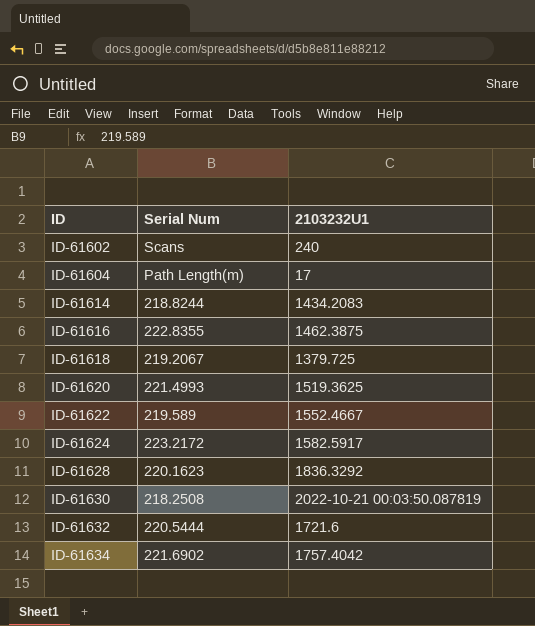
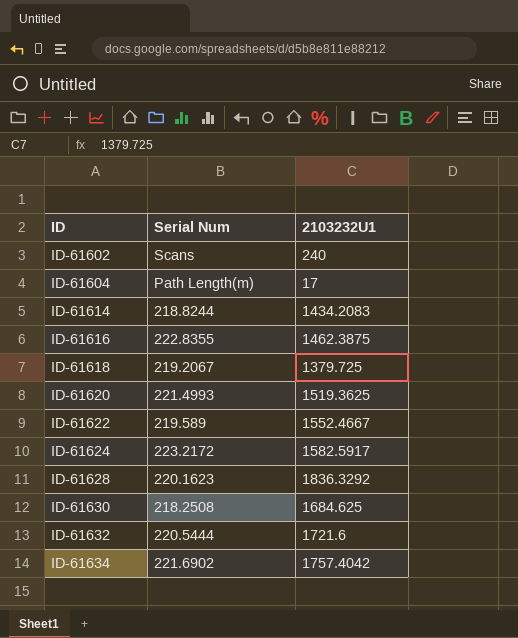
ID-61630 | 2103232U1: 2022-10-21 00:03:50.087819 -> 1684.625

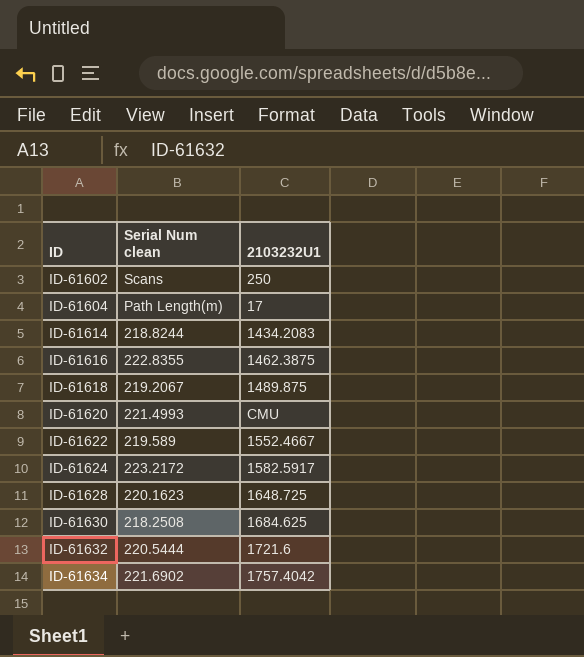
column name: Serial Num -> Serial Num clean
ID-61602 | 2103232U1: 240 -> 250
ID-61618 | 2103232U1: 1379.725 -> 1489.875
ID-61620 | 2103232U1: 1519.3625 -> CMU
ID-61628 | 2103232U1: 1836.3292 -> 1648.725

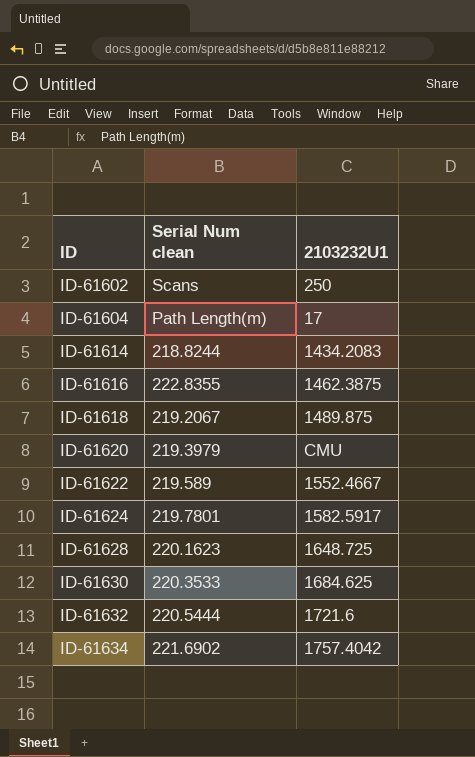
ID-61620 | Serial Num clean: 221.4993 -> 219.3979
ID-61624 | Serial Num clean: 223.2172 -> 219.7801
ID-61630 | Serial Num clean: 218.2508 -> 220.3533

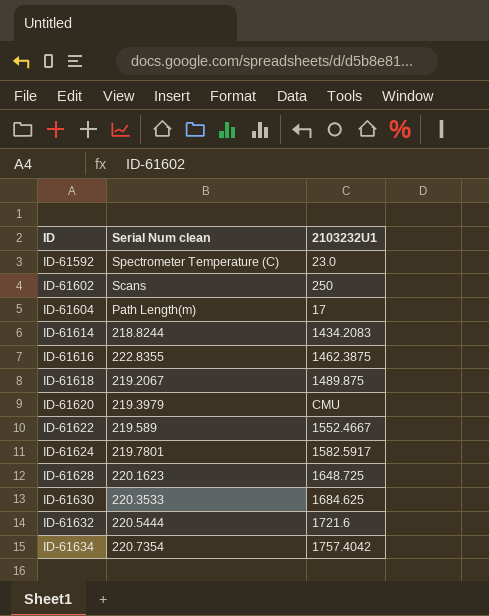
row ID-61592: none -> Spectrometer Temperature (C) | 23.0
ID-61634 | Serial Num clean: 221.6902 -> 220.7354

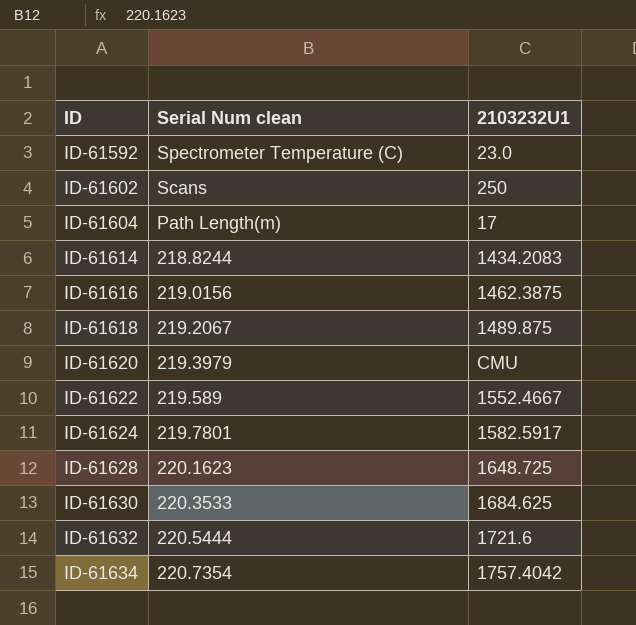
ID-61616 | Serial Num clean: 222.8355 -> 219.0156

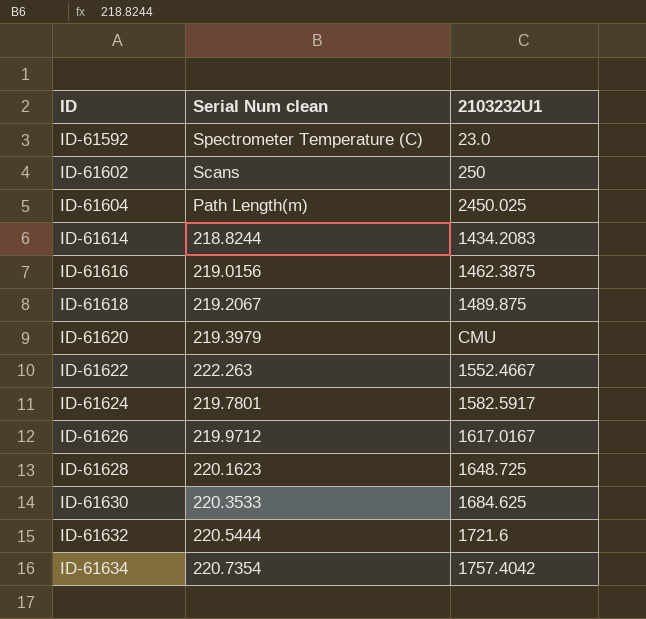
ID-61604 | 2103232U1: 17 -> 2450.025
ID-61622 | Serial Num clean: 219.589 -> 222.263
row ID-61626: none -> 219.9712 | 1617.0167

